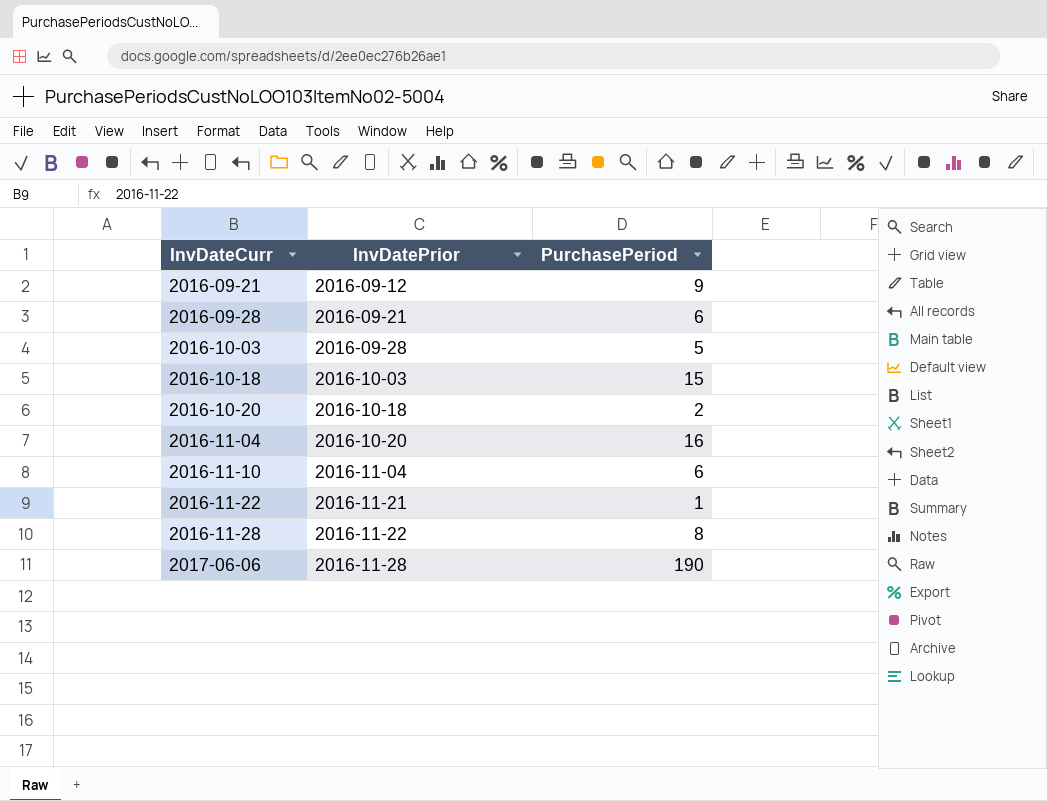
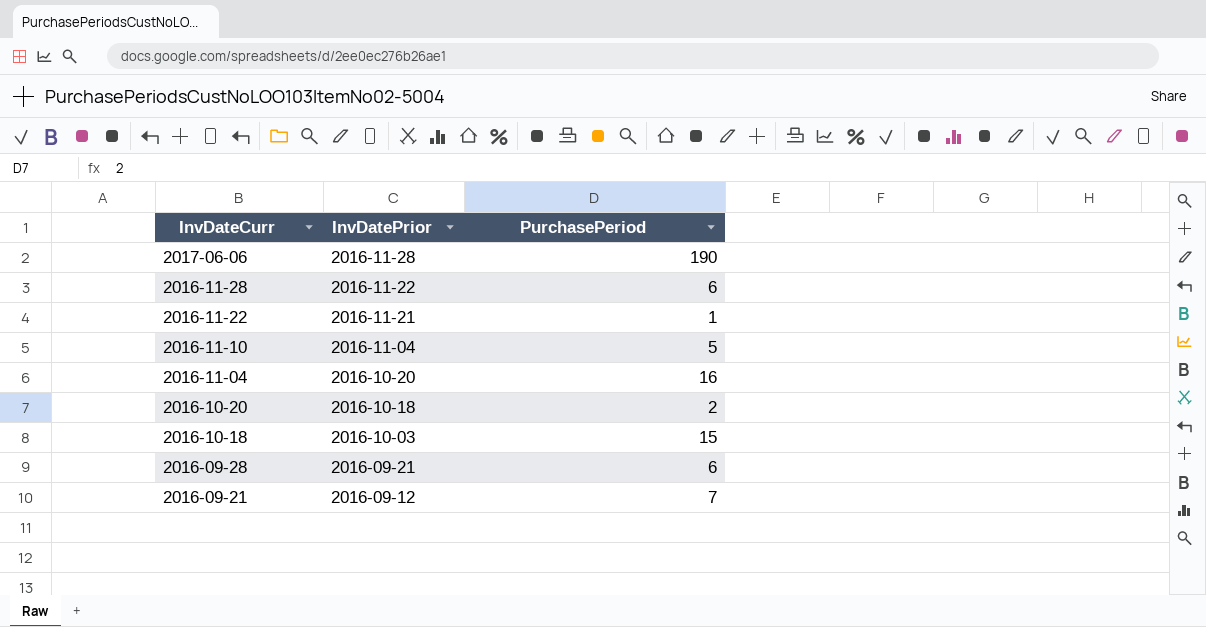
row order: InvDateCurr ascending -> InvDateCurr descending
row 2016-10-03: 2016-09-28 | 5 -> none
2016-11-28 | PurchasePeriod: 8 -> 6
2016-11-10 | PurchasePeriod: 6 -> 5
2016-09-21 | PurchasePeriod: 9 -> 7

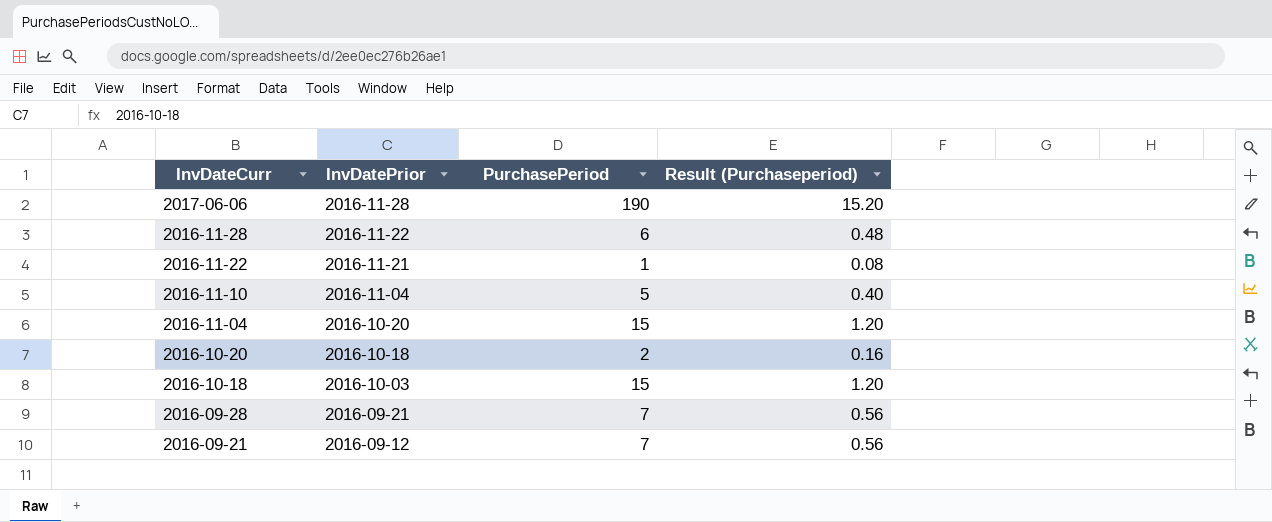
column Result (Purchaseperiod) | formula: none -> [PurchasePeriod] * 0.08
2016-11-04 | PurchasePeriod: 16 -> 15
2016-09-28 | PurchasePeriod: 6 -> 7

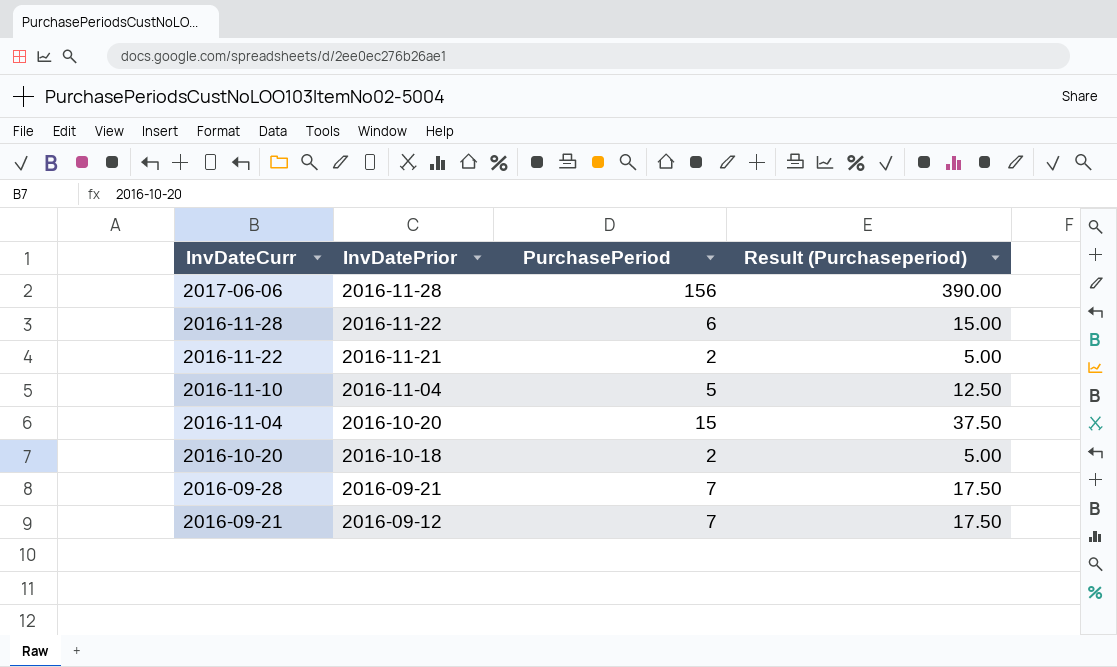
column Result (Purchaseperiod) | formula: [PurchasePeriod] * 0.08 -> [PurchasePeriod] * 2.5
row 2016-10-18: 2016-10-03 | 15 | 1.20 -> none
2017-06-06 | PurchasePeriod: 190 -> 156
2016-11-22 | PurchasePeriod: 1 -> 2

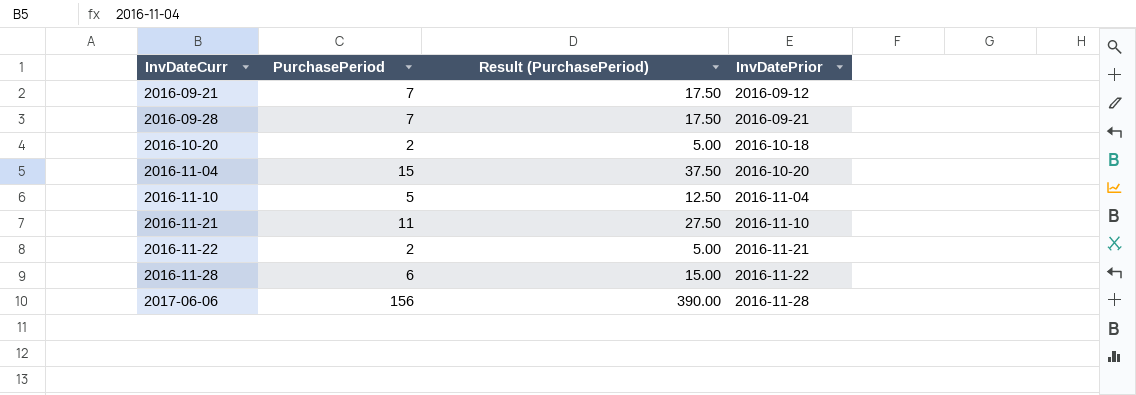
row order: InvDateCurr descending -> InvDateCurr ascending
column name: Result (Purchaseperiod) -> Result (PurchasePeriod)
column InvDatePrior | position: 2 -> 4
row 2016-11-21: none -> 11 | 27.50 | 2016-11-10

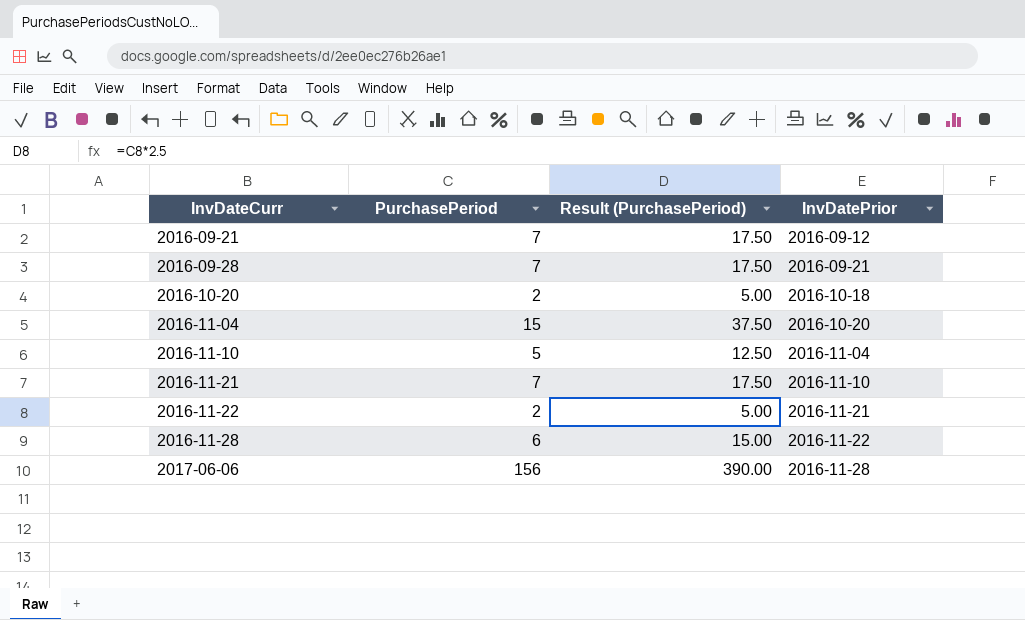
2016-11-21 | PurchasePeriod: 11 -> 7
2016-11-21 | Result (PurchasePeriod): 27.50 -> 17.50

